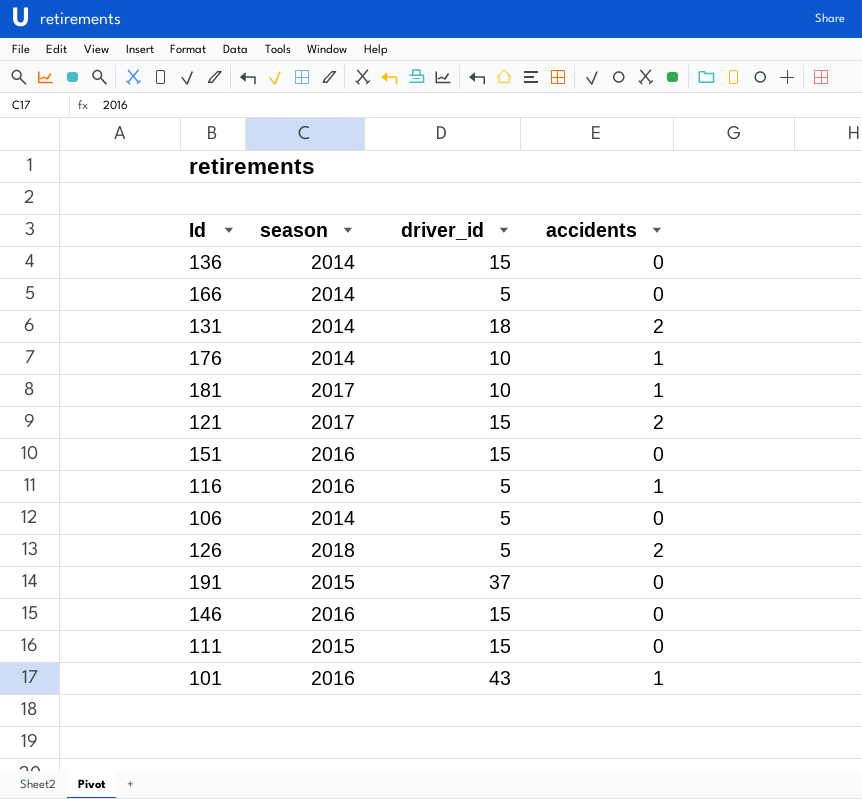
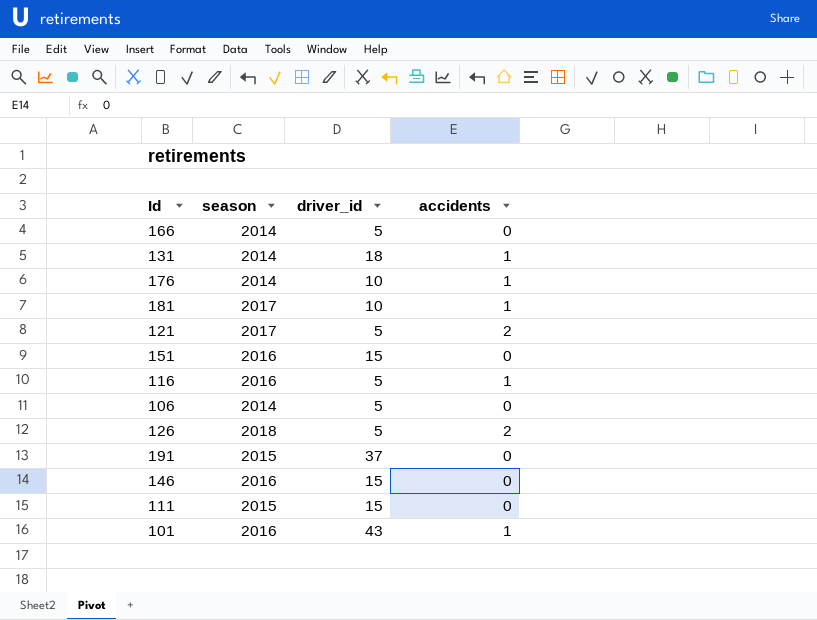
row 136: 2014 | 15 | 0 -> none
131 | accidents: 2 -> 1
121 | driver_id: 15 -> 5

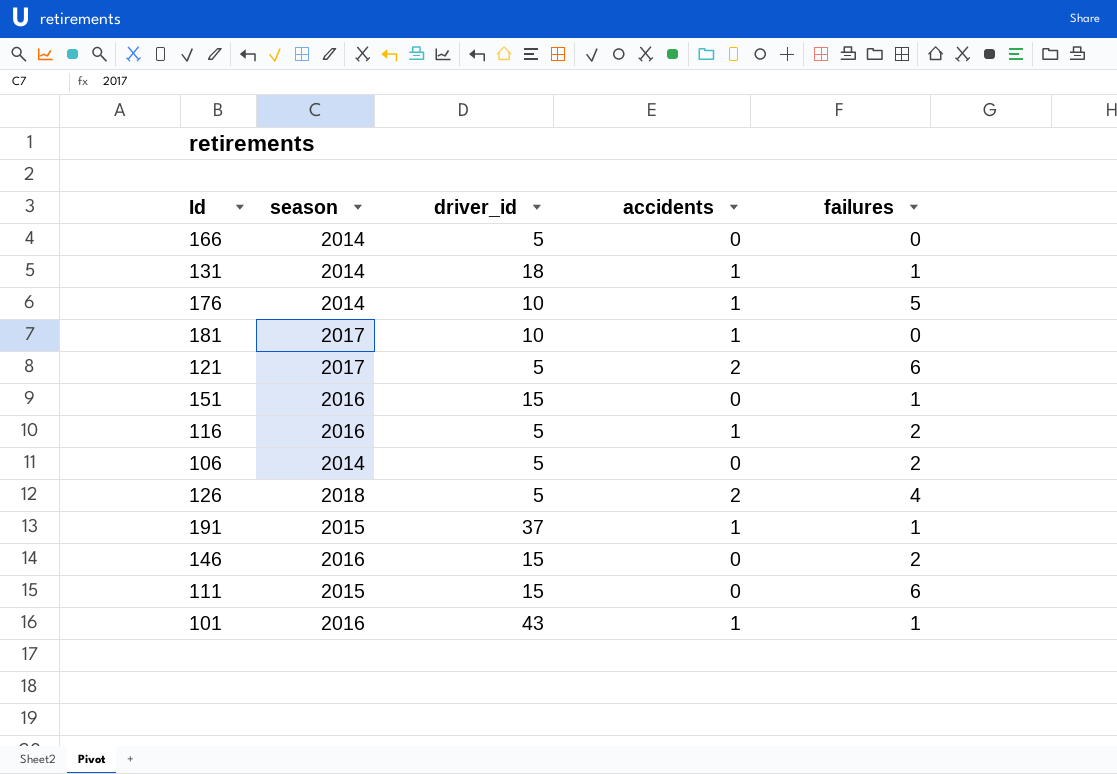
column failures | position: none -> 5
191 | accidents: 0 -> 1

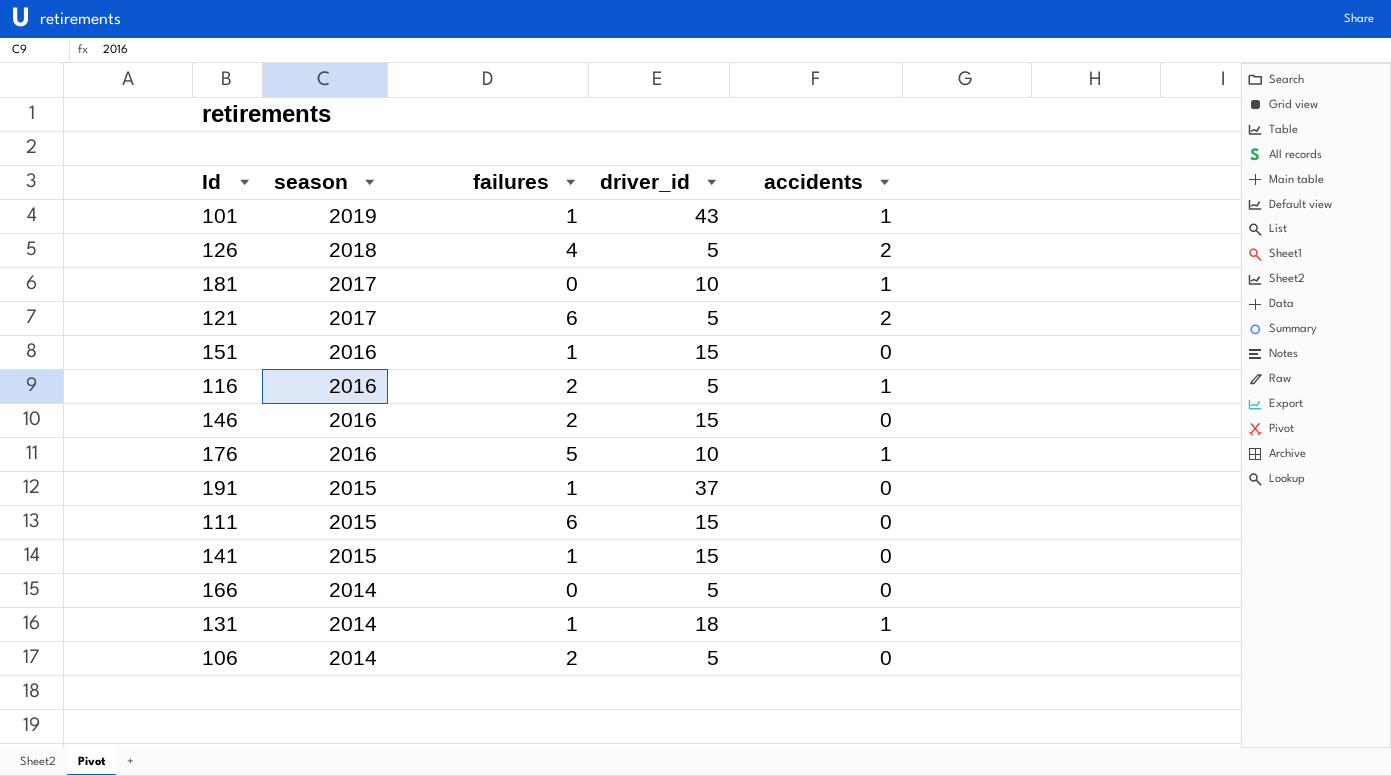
row order: none -> season descending
column failures | position: 5 -> 3
101 | season: 2016 -> 2019
176 | season: 2014 -> 2016
191 | accidents: 1 -> 0
row 141: none -> 2015 | 1 | 15 | 0

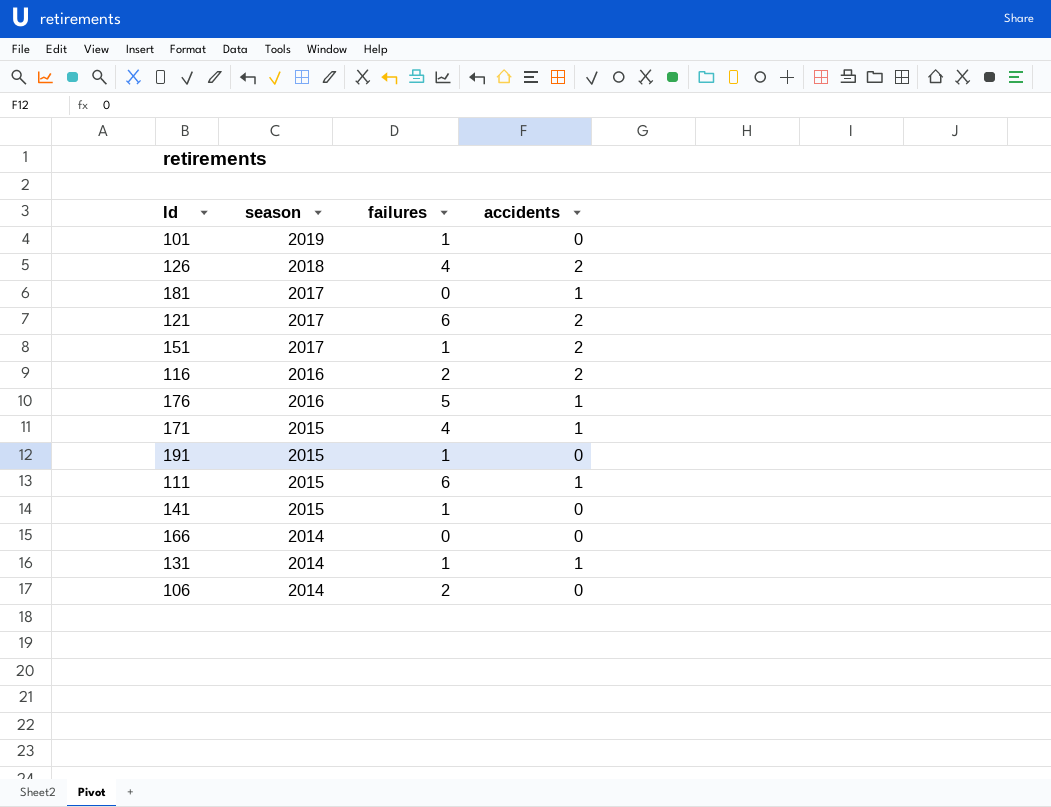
column driver_id | position: 4 -> none
row 146: 2016 | 2 | 15 | 0 -> none
101 | accidents: 1 -> 0
151 | season: 2016 -> 2017
151 | accidents: 0 -> 2
116 | accidents: 1 -> 2
row 171: none -> 2015 | 4 | 1
111 | accidents: 0 -> 1

